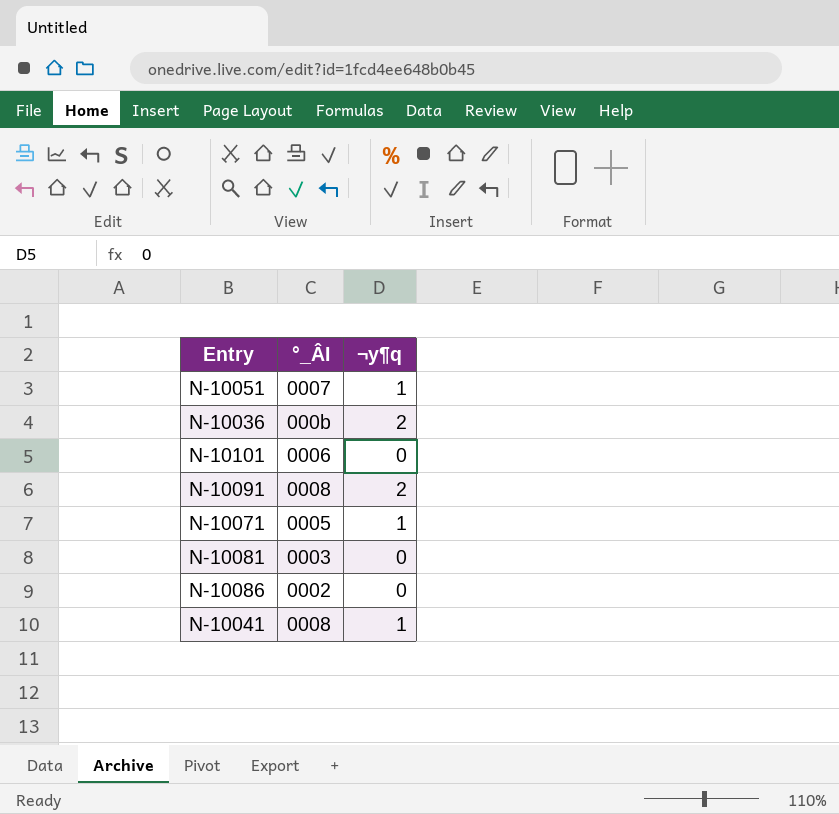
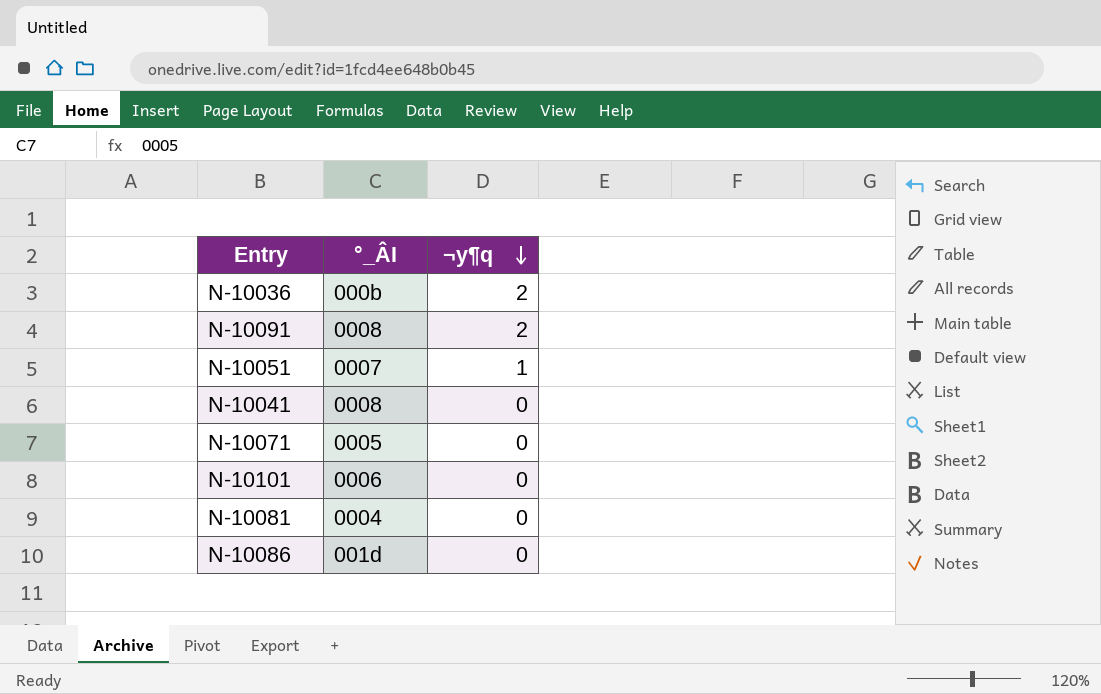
row order: none -> ¬y¶q descending
N-10041 | ¬y¶q: 1 -> 0
N-10071 | ¬y¶q: 1 -> 0
N-10081 | °_ÂI: 0003 -> 0004
N-10086 | °_ÂI: 0002 -> 001d

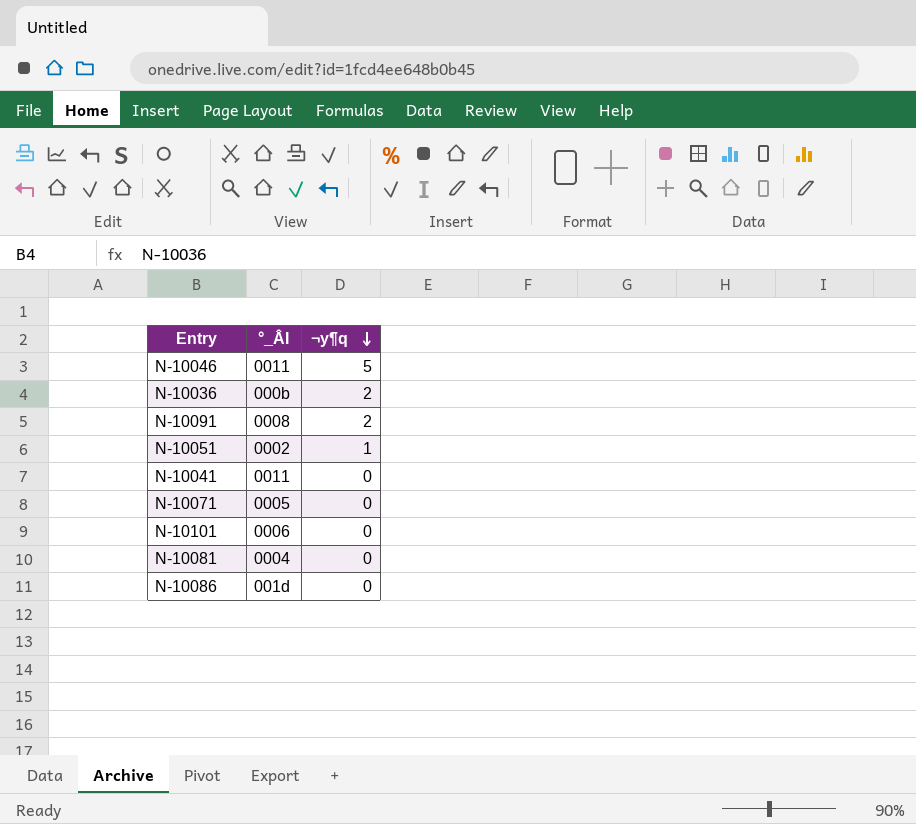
row N-10046: none -> 0011 | 5
N-10051 | °_ÂI: 0007 -> 0002
N-10041 | °_ÂI: 0008 -> 0011

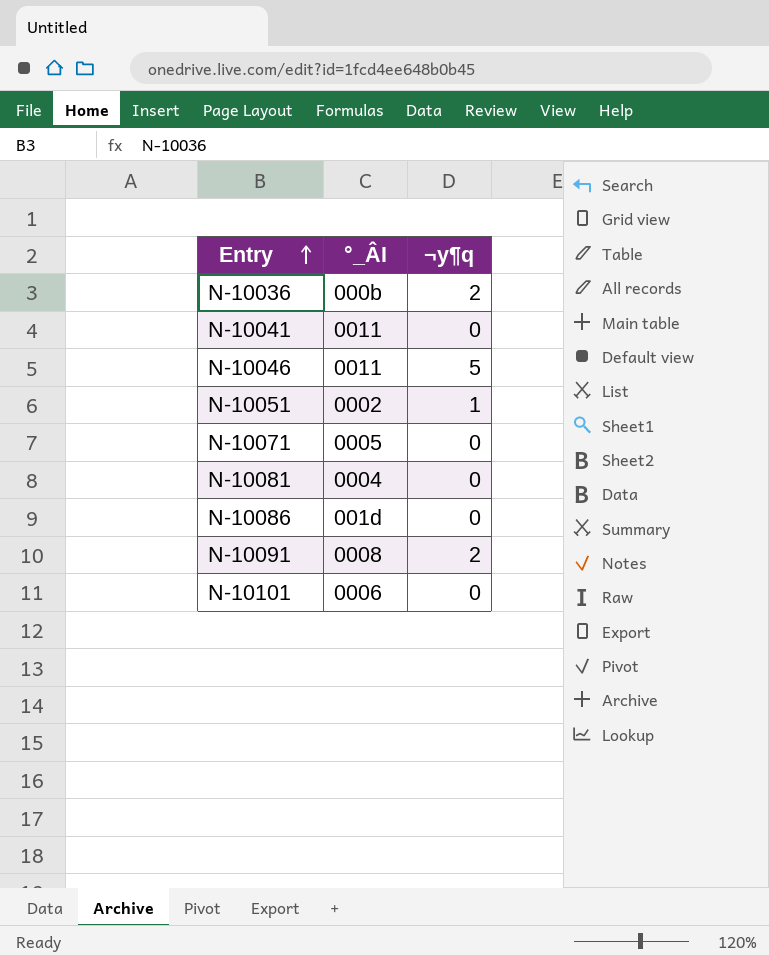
row order: ¬y¶q descending -> Entry ascending

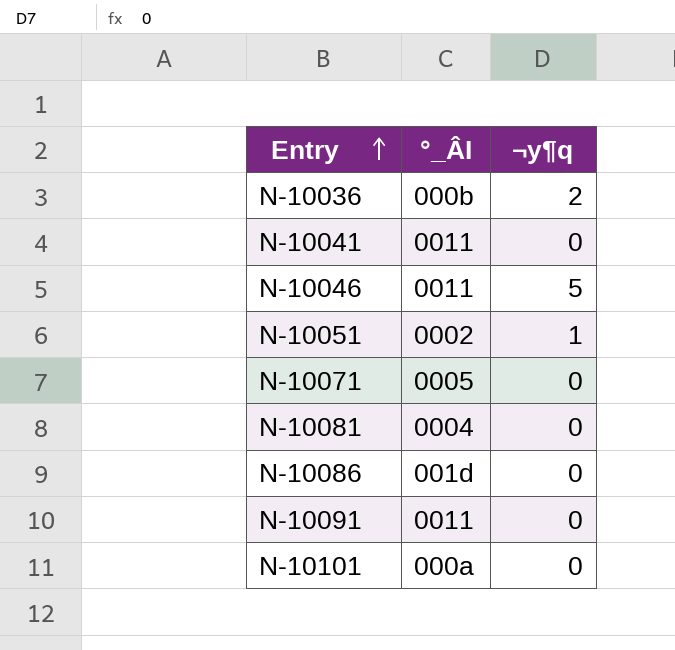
N-10091 | °_ÂI: 0008 -> 0011
N-10091 | ¬y¶q: 2 -> 0
N-10101 | °_ÂI: 0006 -> 000a

